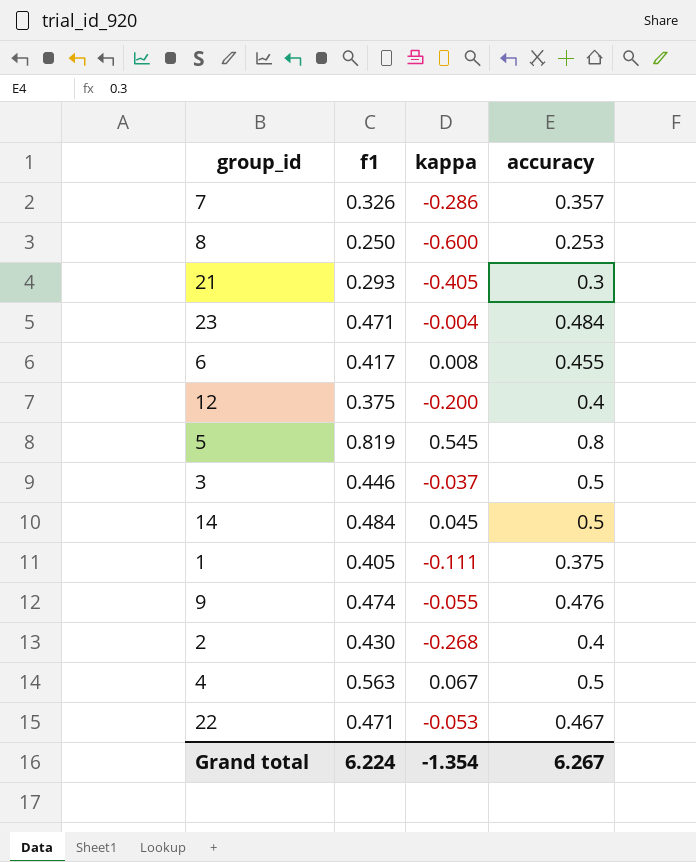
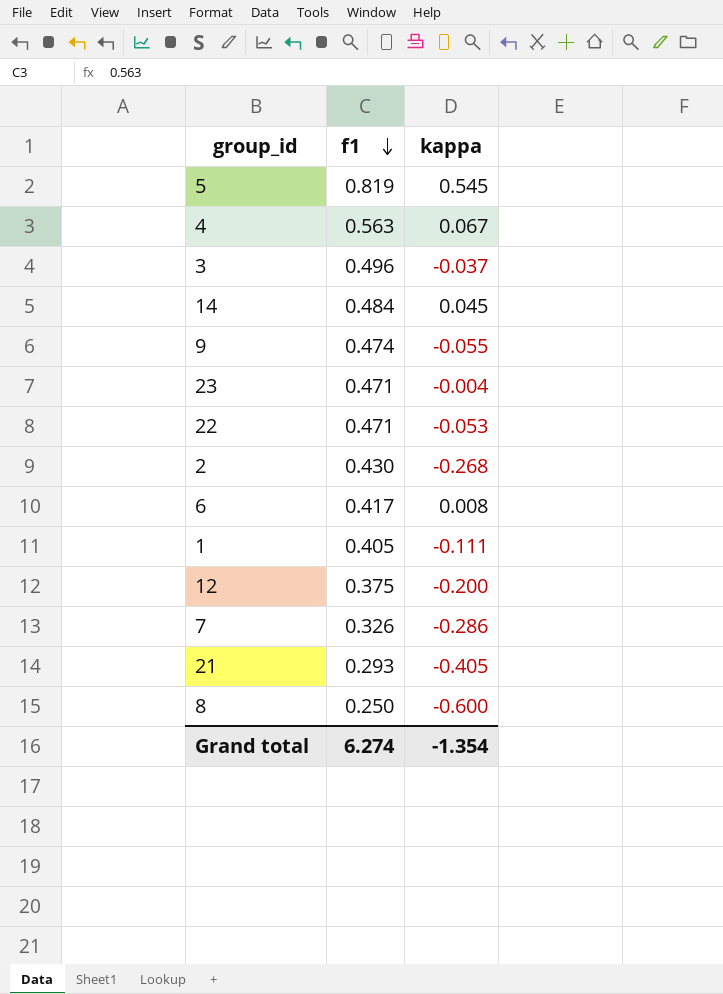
row order: none -> f1 descending
column accuracy | position: 4 -> none
3 | f1: 0.446 -> 0.496
Grand total | f1: 6.224 -> 6.274

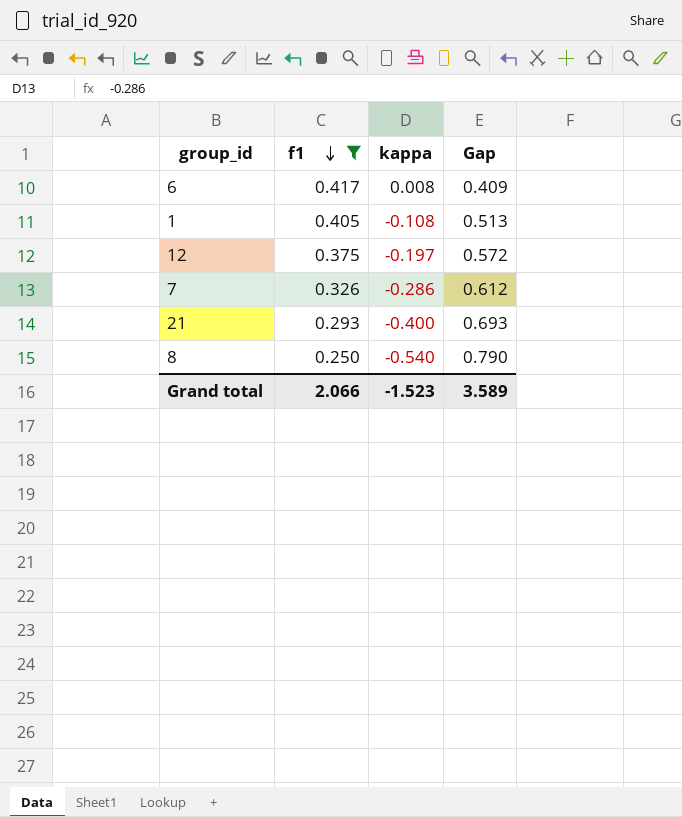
filter: none -> f1 <= 0.417
column Gap | formula: none -> [f1] - [kappa]
1 | kappa: -0.111 -> -0.108
12 | kappa: -0.200 -> -0.197
21 | kappa: -0.405 -> -0.400
8 | kappa: -0.600 -> -0.540
Grand total | f1: 6.274 -> 2.066
Grand total | kappa: -1.354 -> -1.523

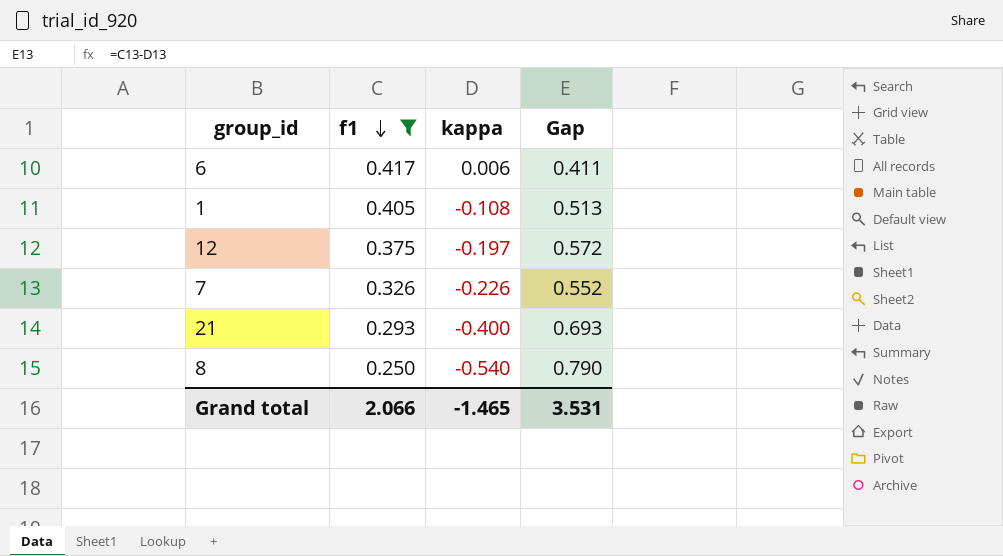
6 | kappa: 0.008 -> 0.006
6 | Gap: 0.409 -> 0.411
7 | kappa: -0.286 -> -0.226
7 | Gap: 0.612 -> 0.552
Grand total | kappa: -1.523 -> -1.465
Grand total | Gap: 3.589 -> 3.531

